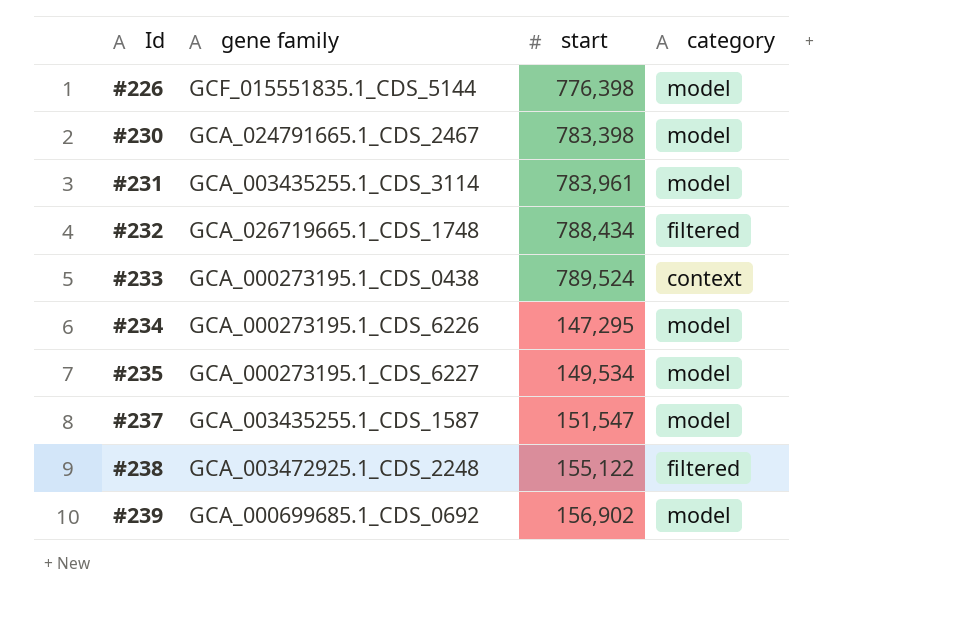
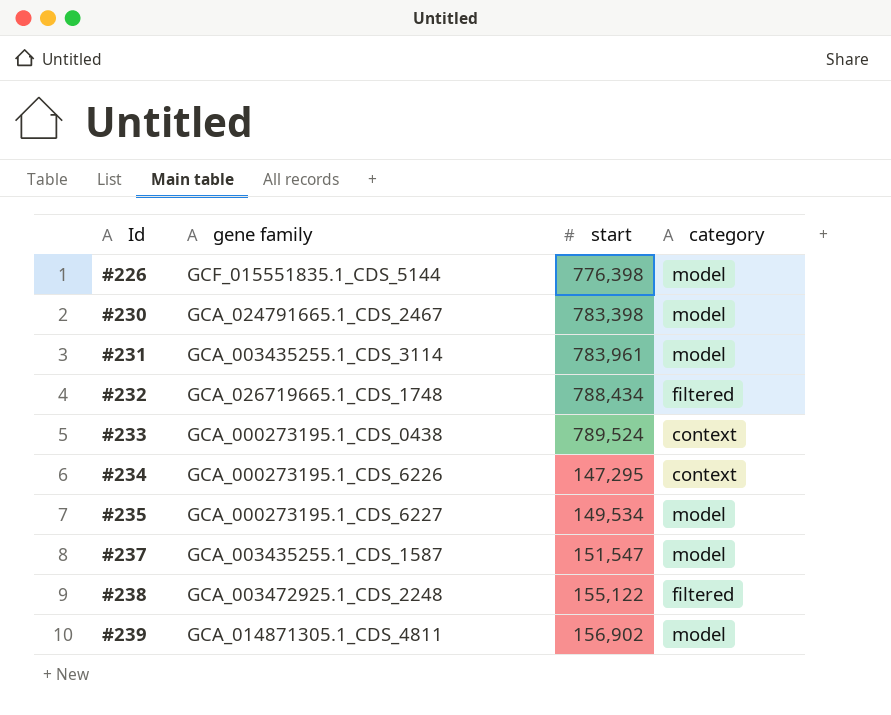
#234 | category: model -> context
#239 | gene family: GCA_000699685.1_CDS_0692 -> GCA_014871305.1_CDS_4811

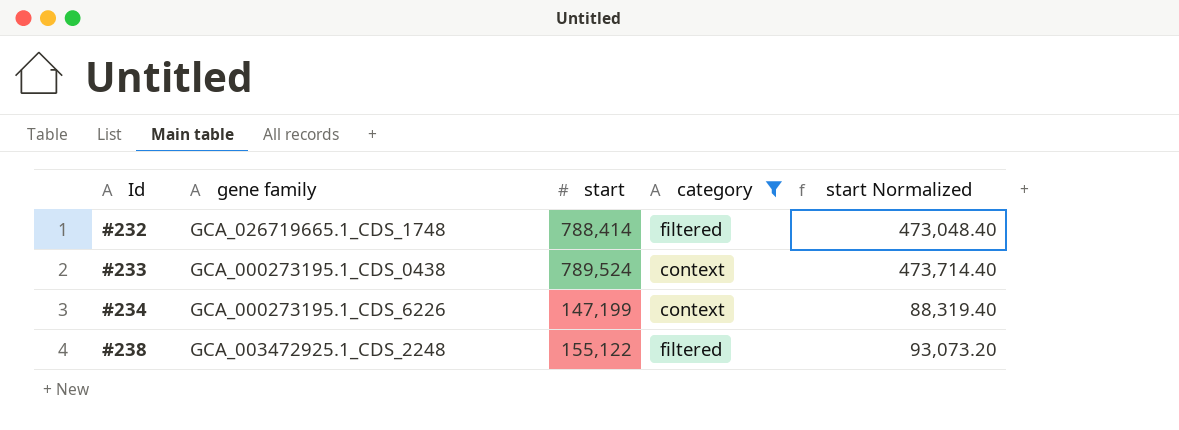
filter: none -> category != model
column start Normalized | formula: none -> [start] * 0.6
#232 | start: 788,434 -> 788,414
#234 | start: 147,295 -> 147,199

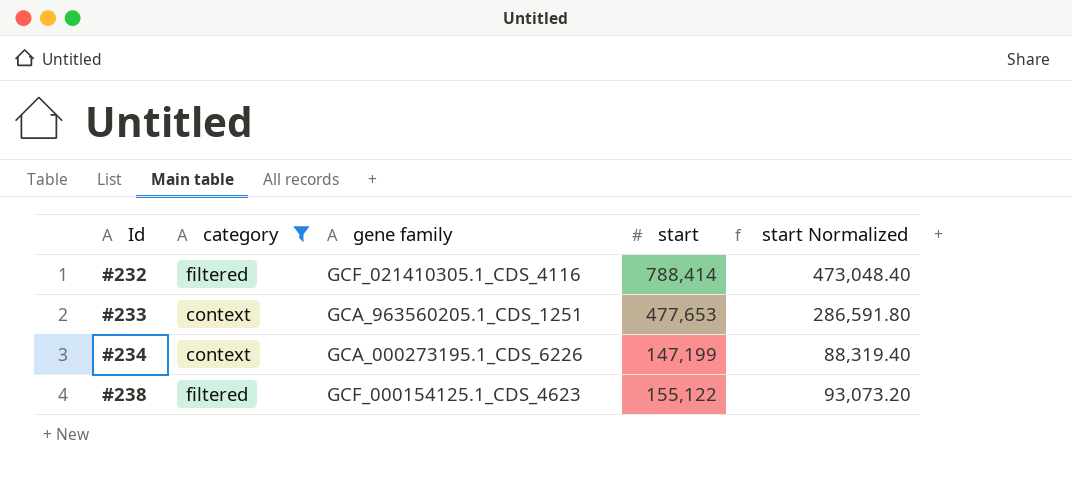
column category | position: 4 -> 2
#232 | gene family: GCA_026719665.1_CDS_1748 -> GCF_021410305.1_CDS_4116
#233 | gene family: GCA_000273195.1_CDS_0438 -> GCA_963560205.1_CDS_1251
#233 | start: 789,524 -> 477,653
#233 | start Normalized: 473,714.40 -> 286,591.80
#238 | gene family: GCA_003472925.1_CDS_2248 -> GCF_000154125.1_CDS_4623

